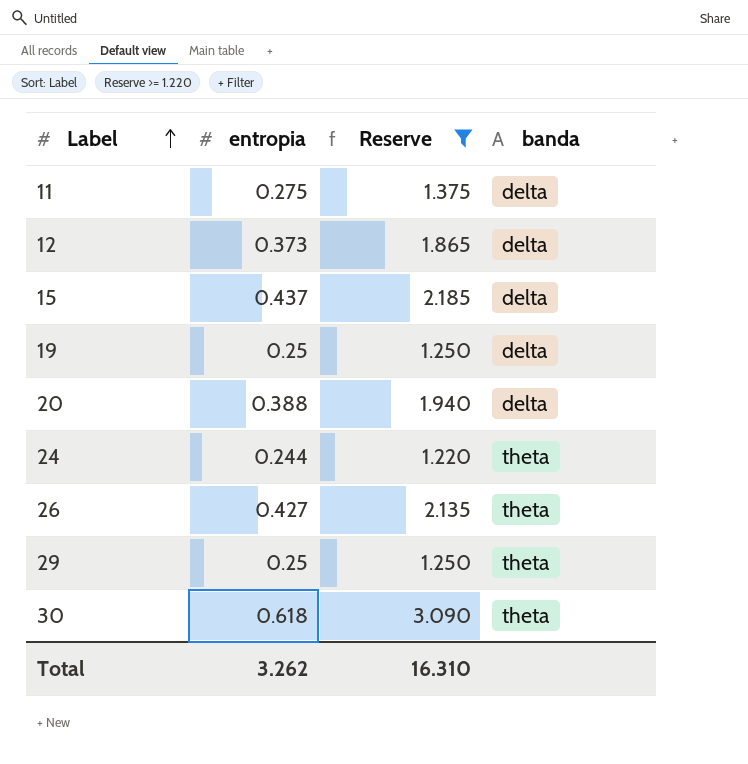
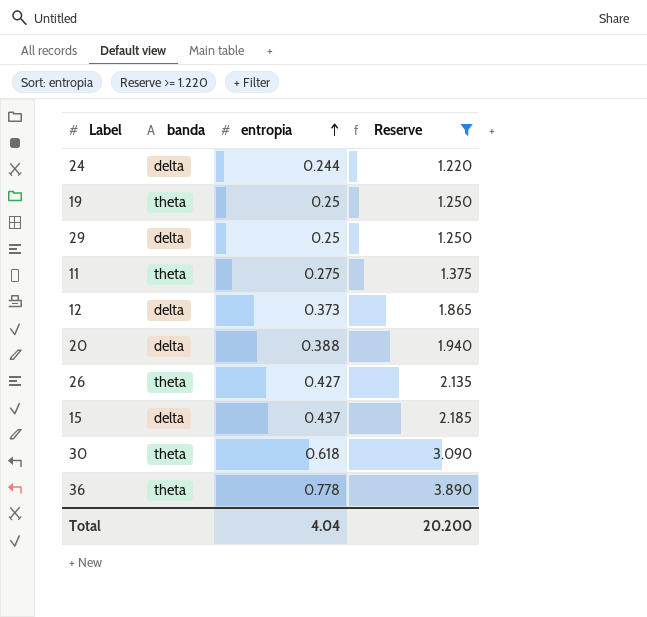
row order: Label ascending -> entropia ascending
column banda | position: 4 -> 2
24 | banda: theta -> delta
19 | banda: delta -> theta
29 | banda: theta -> delta
11 | banda: delta -> theta
row 36: none -> theta | 0.778 | 3.890
Total | entropia: 3.262 -> 4.04
Total | Reserve: 16.310 -> 20.200

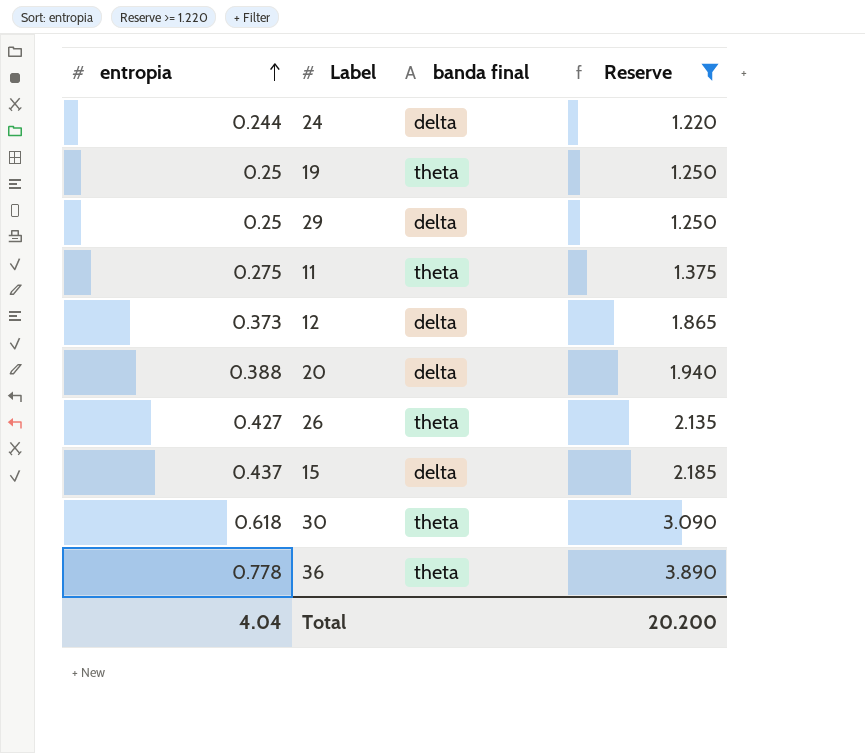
column entropia | position: 3 -> 1
column name: banda -> banda final

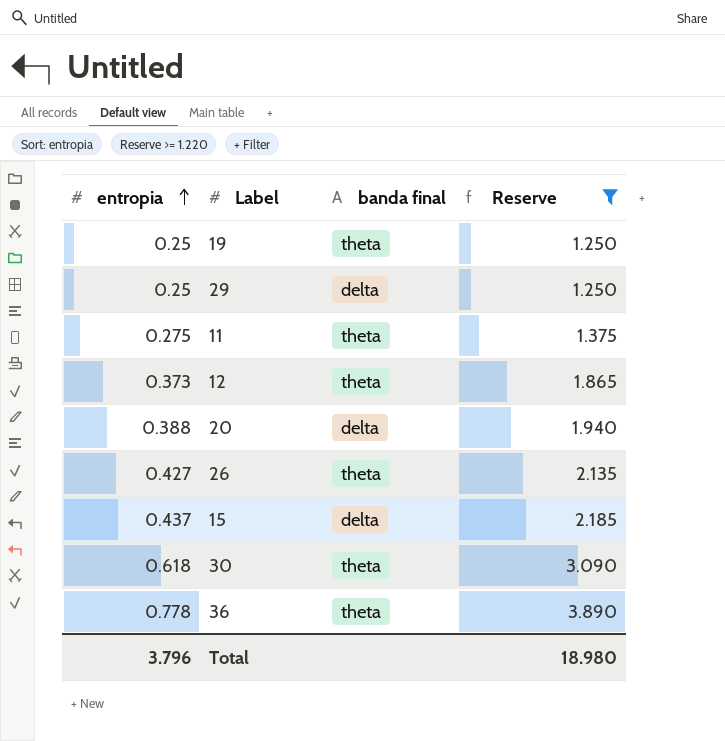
row 24: 0.244 | delta | 1.220 -> none
12 | banda final: delta -> theta
Total | entropia: 4.04 -> 3.796
Total | Reserve: 20.200 -> 18.980

